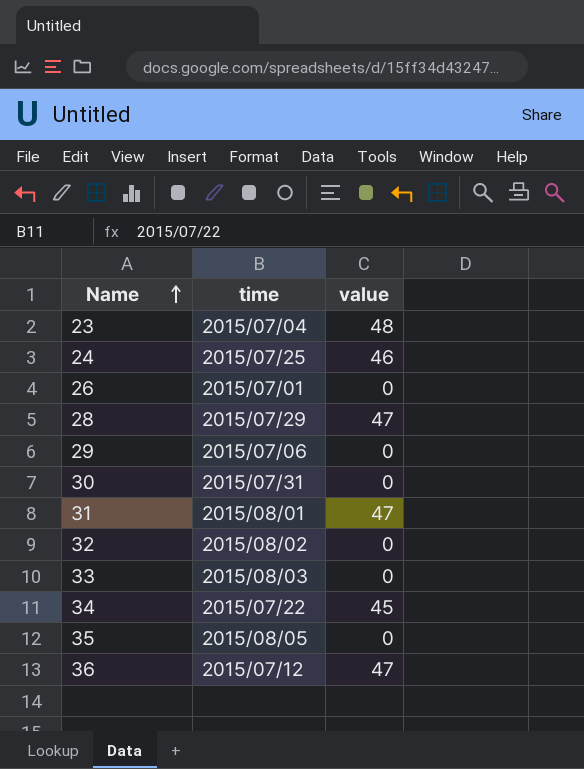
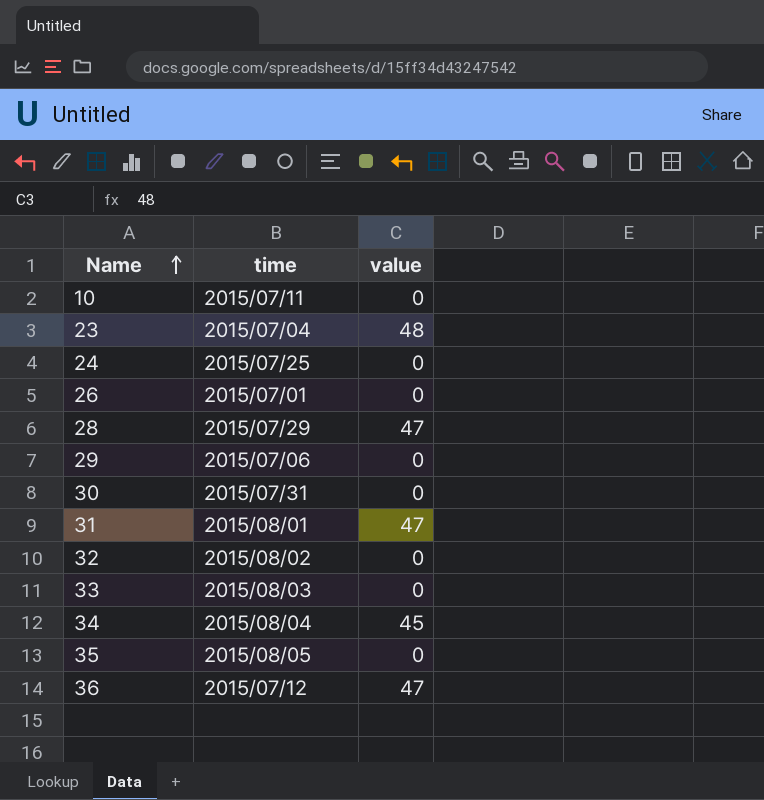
row 10: none -> 2015/07/11 | 0
24 | value: 46 -> 0
34 | time: 2015/07/22 -> 2015/08/04

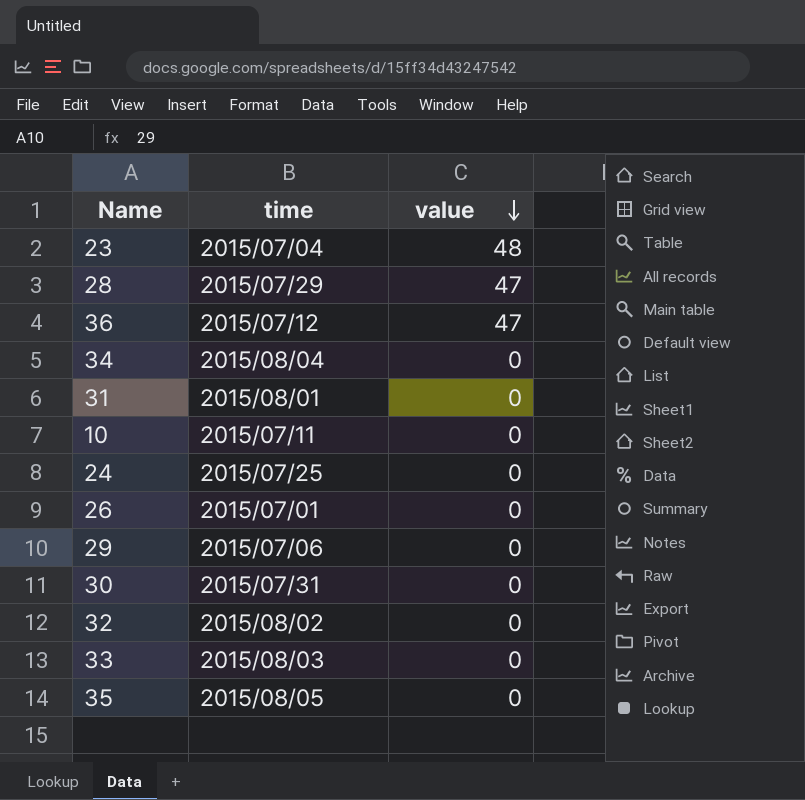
row order: Name ascending -> value descending
34 | value: 45 -> 0
31 | value: 47 -> 0

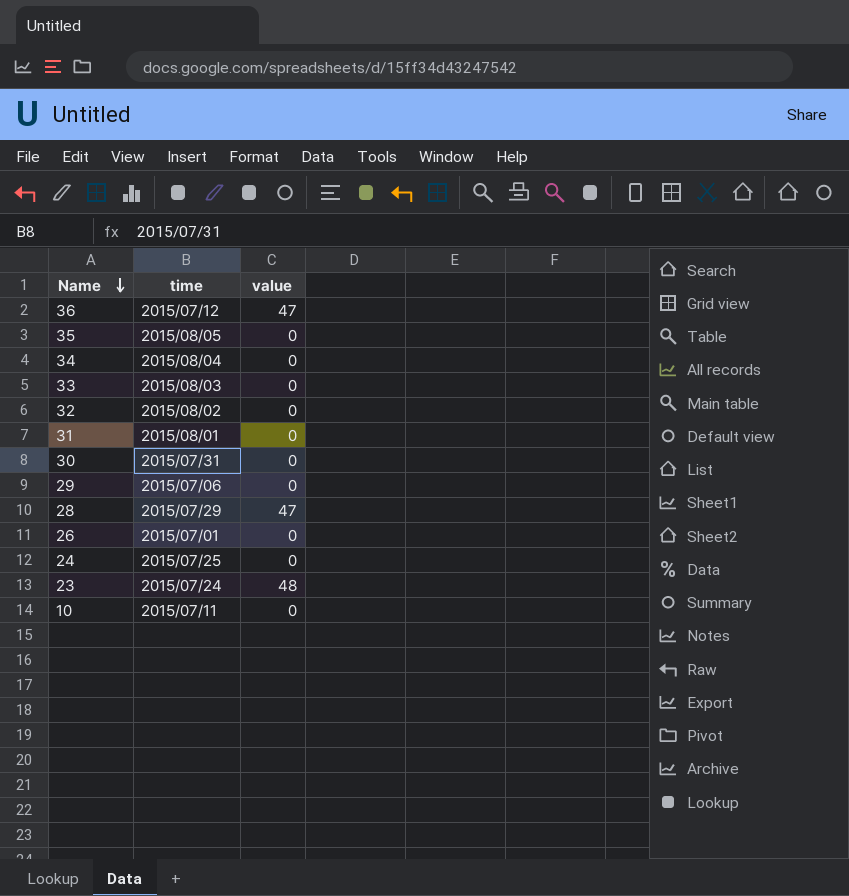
row order: value descending -> Name descending
23 | time: 2015/07/04 -> 2015/07/24

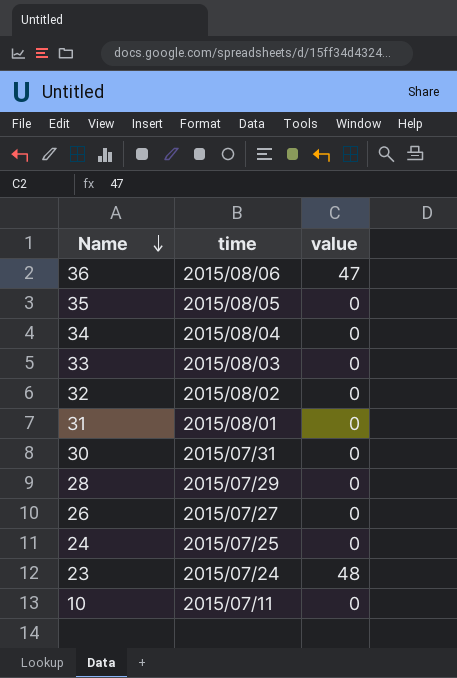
row 29: 2015/07/06 | 0 -> none
36 | time: 2015/07/12 -> 2015/08/06
28 | value: 47 -> 0
26 | time: 2015/07/01 -> 2015/07/27

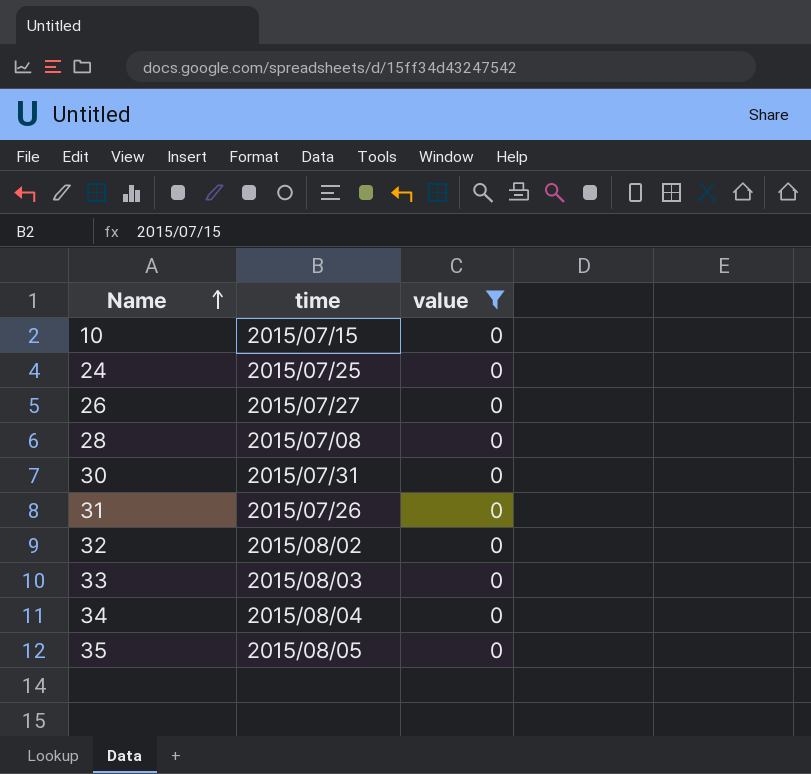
filter: none -> value = 0
row order: Name descending -> Name ascending
10 | time: 2015/07/11 -> 2015/07/15
28 | time: 2015/07/29 -> 2015/07/08
31 | time: 2015/08/01 -> 2015/07/26

